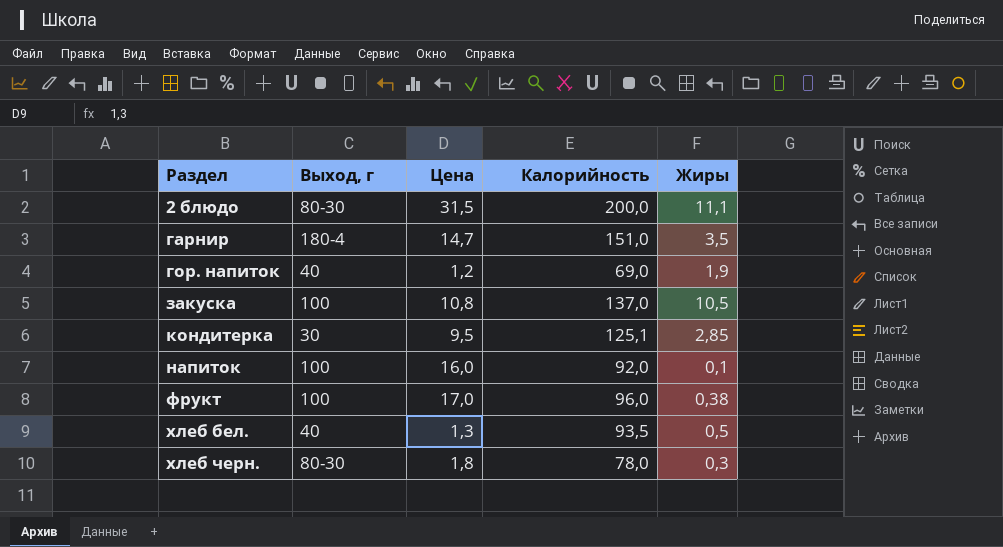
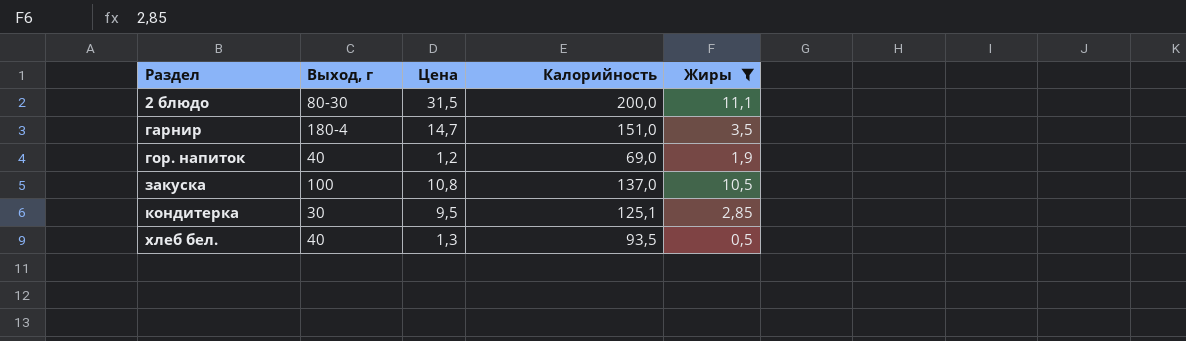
filter: none -> Жиры >= 0,5

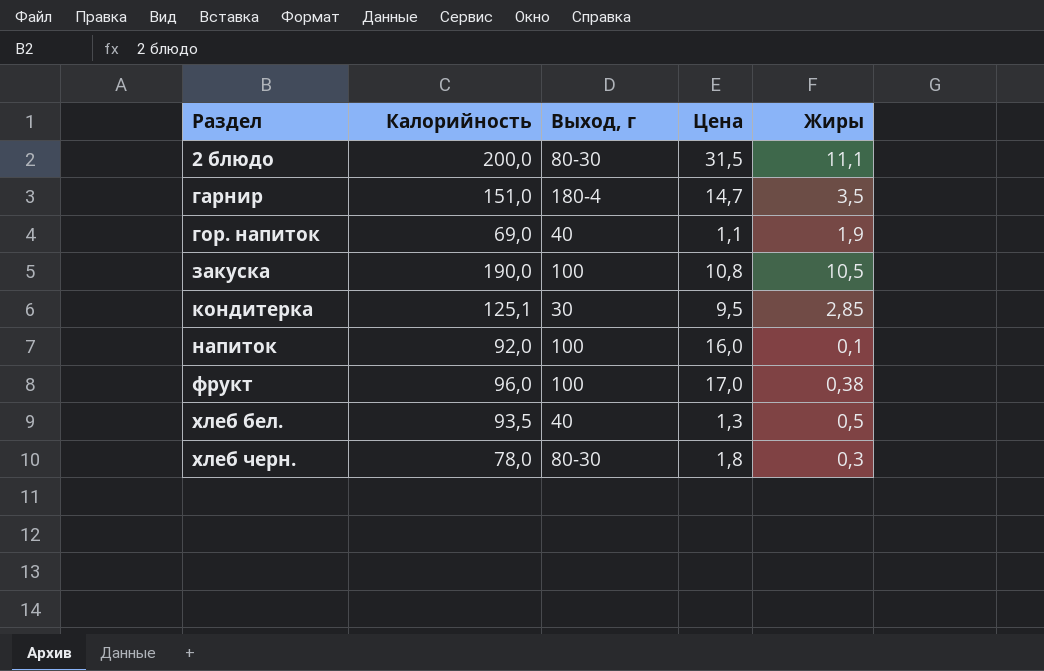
filter: Жиры >= 0,5 -> none
column Калорийность | position: 4 -> 2
гор. напиток | Цена: 1,2 -> 1,1
закуска | Калорийность: 137,0 -> 190,0

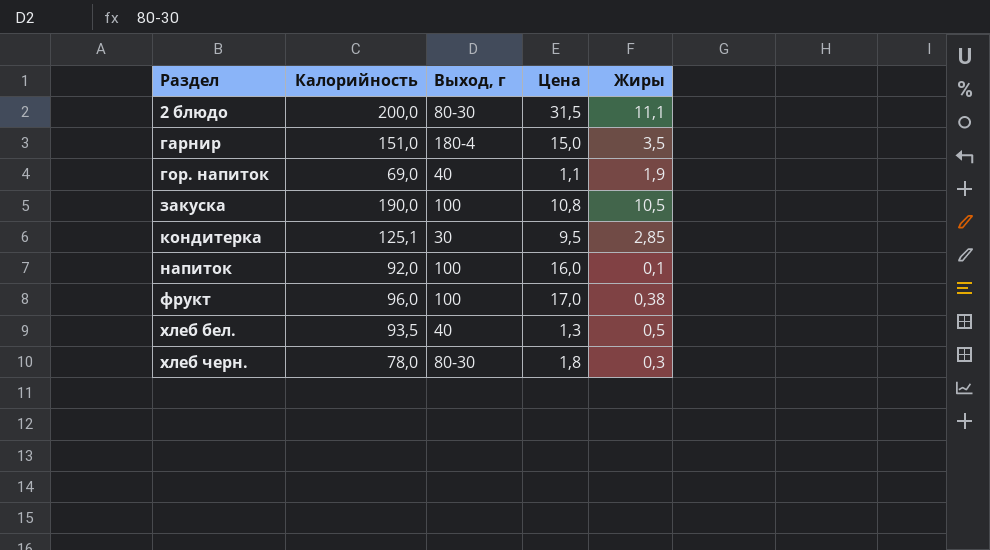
гарнир | Цена: 14,7 -> 15,0

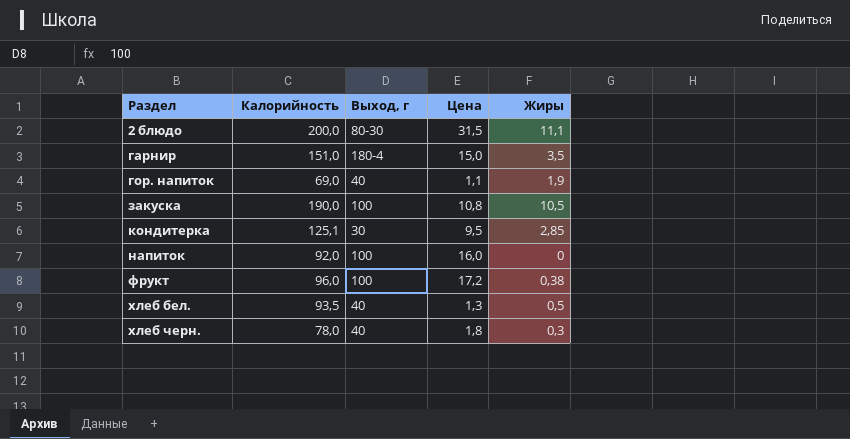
напиток | Жиры: 0,1 -> 0
фрукт | Цена: 17,0 -> 17,2
хлеб черн. | Выход, г: 80-30 -> 40

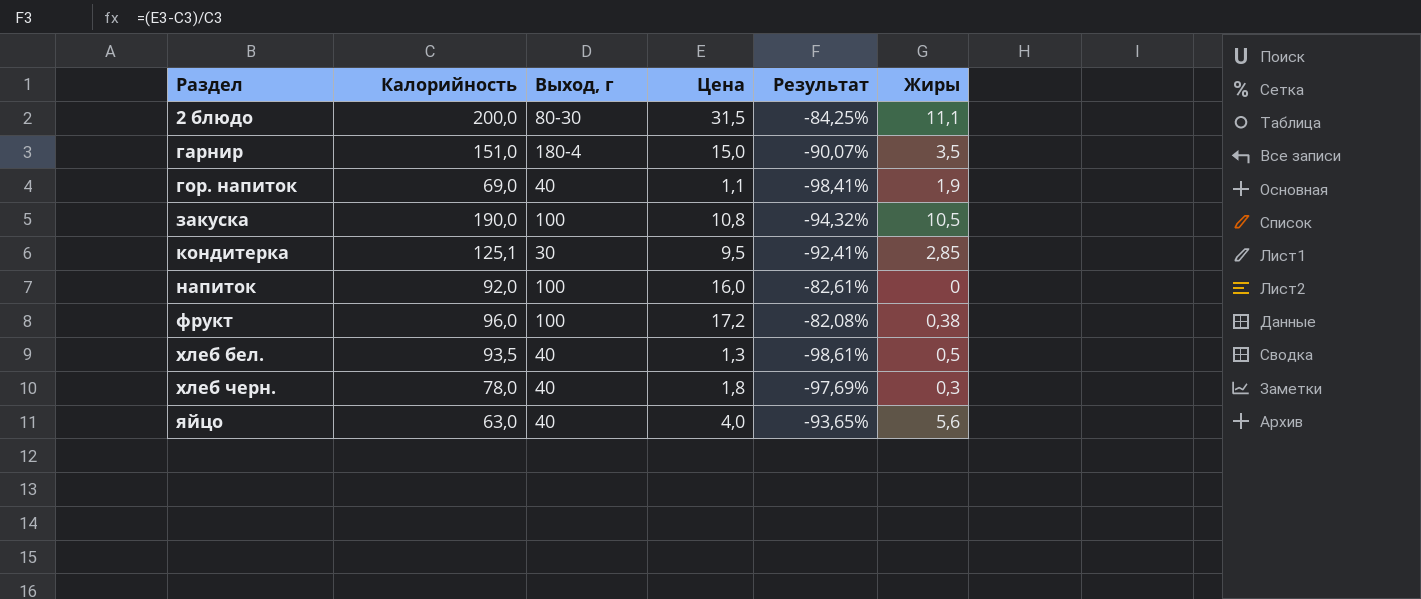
column Результат | formula: none -> ([Цена] - [Калорийность]) / [Калорийность]
row яйцо: none -> 63,0 | 40 | 4,0 | -93,65% | 5,6

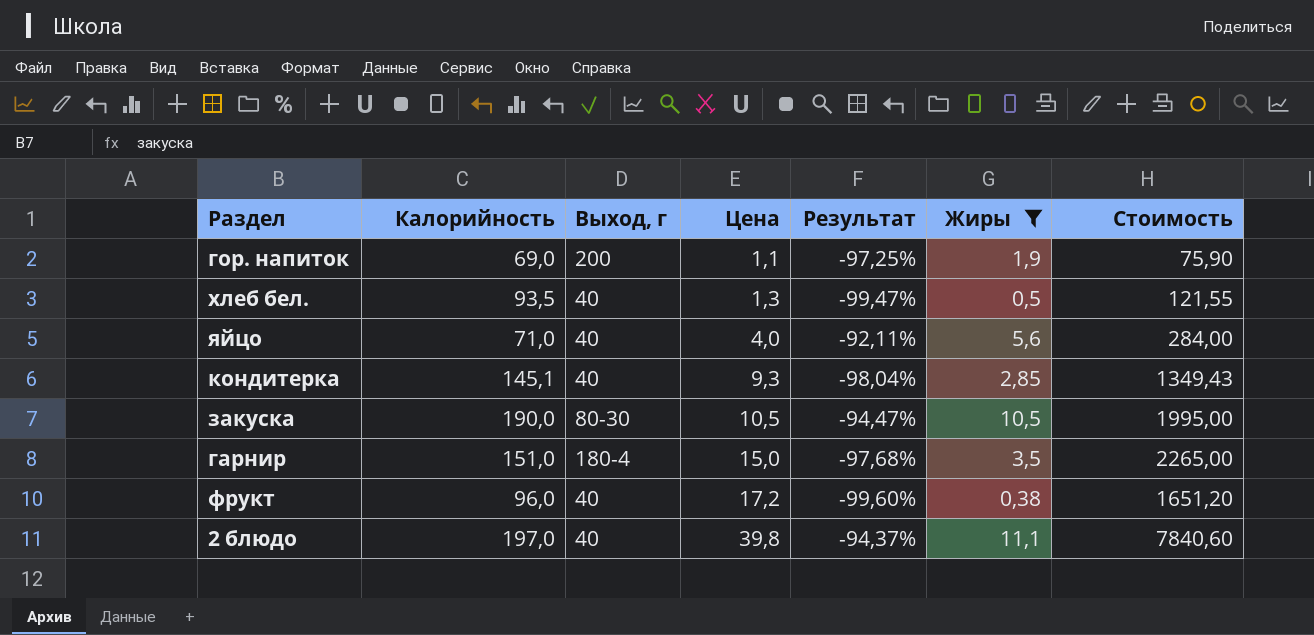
filter: none -> Жиры >= 0,38
row order: Раздел ascending -> Цена ascending
column Результат | formula: ([Цена] - [Калорийность]) / [Калорийность] -> ([Жиры] - [Калорийность]) / [Калорийность]
column Стоимость | formula: none -> [Калорийность] * [Цена]
гор. напиток | Выход, г: 40 -> 200
яйцо | Калорийность: 63,0 -> 71,0
кондитерка | Калорийность: 125,1 -> 145,1
кондитерка | Выход, г: 30 -> 40
кондитерка | Цена: 9,5 -> 9,3
закуска | Выход, г: 100 -> 80-30
закуска | Цена: 10,8 -> 10,5
фрукт | Выход, г: 100 -> 40
2 блюдо | Калорийность: 200,0 -> 197,0
2 блюдо | Выход, г: 80-30 -> 40
2 блюдо | Цена: 31,5 -> 39,8

